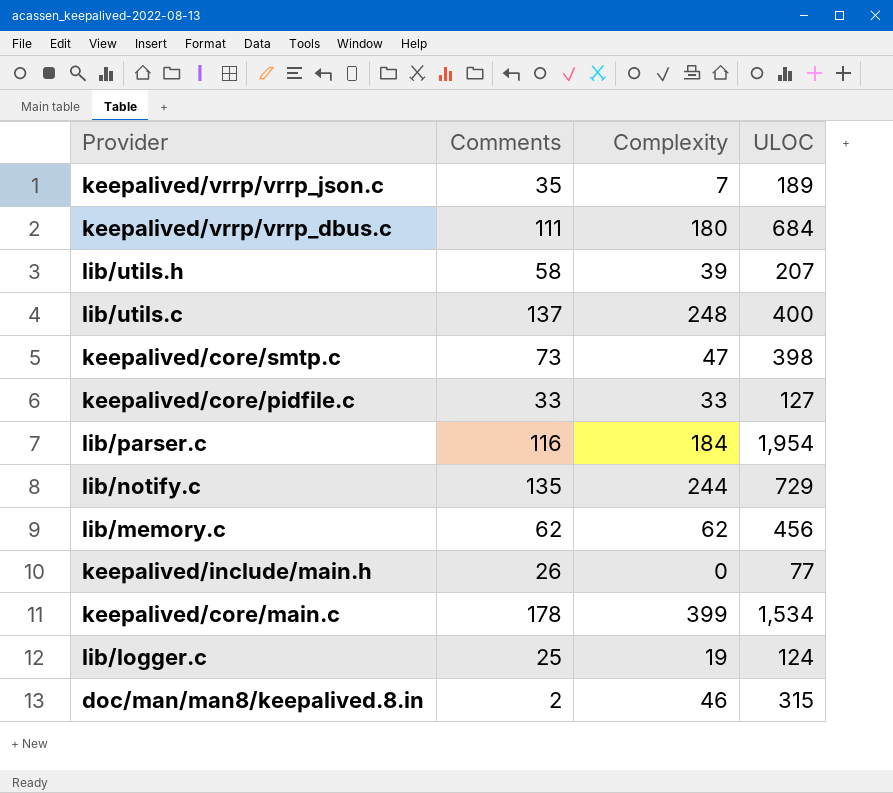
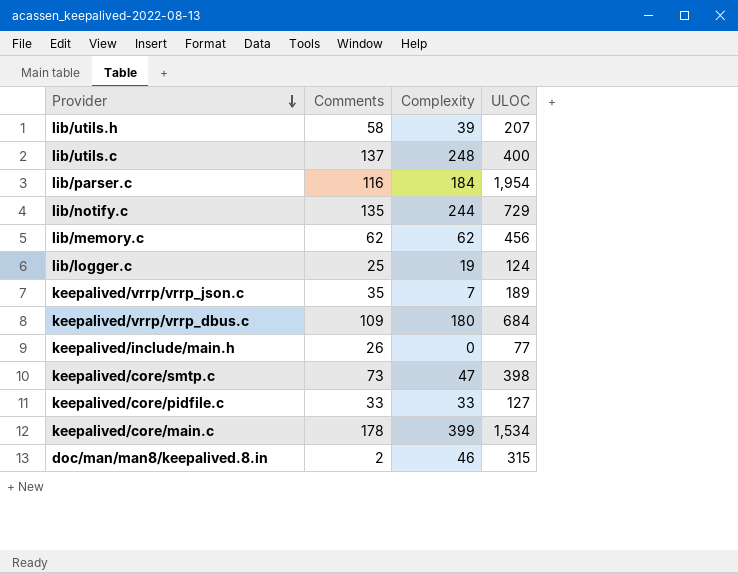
row order: none -> Provider descending
keepalived/vrrp/vrrp_dbus.c | Comments: 111 -> 109

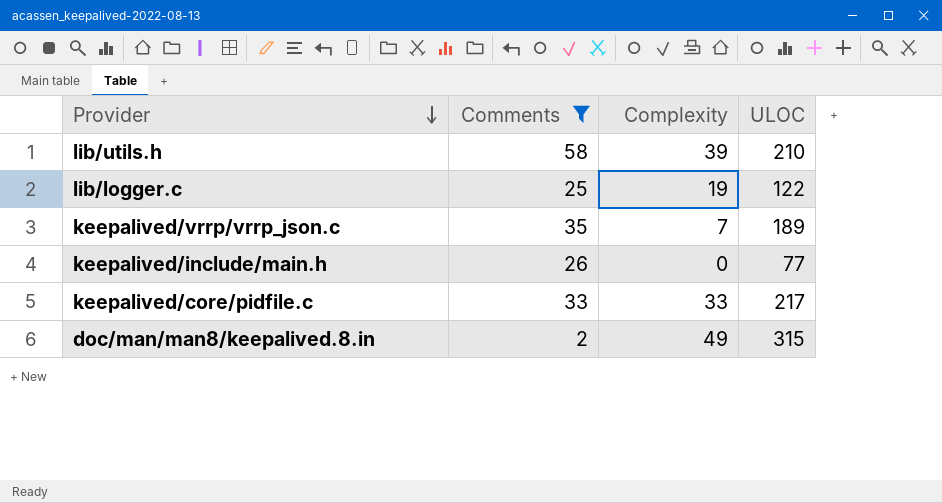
filter: none -> Comments <= 58
lib/utils.h | ULOC: 207 -> 210
lib/logger.c | ULOC: 124 -> 122
keepalived/core/pidfile.c | ULOC: 127 -> 217
doc/man/man8/keepalived.8.in | Complexity: 46 -> 49

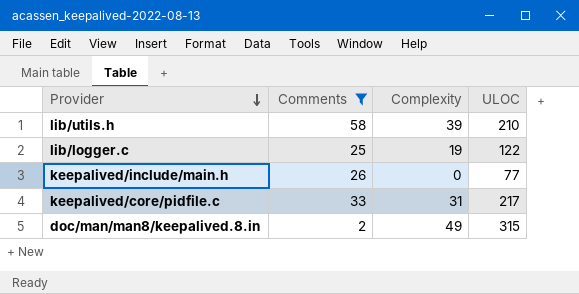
row keepalived/vrrp/vrrp_json.c: 35 | 7 | 189 -> none
keepalived/core/pidfile.c | Complexity: 33 -> 31

